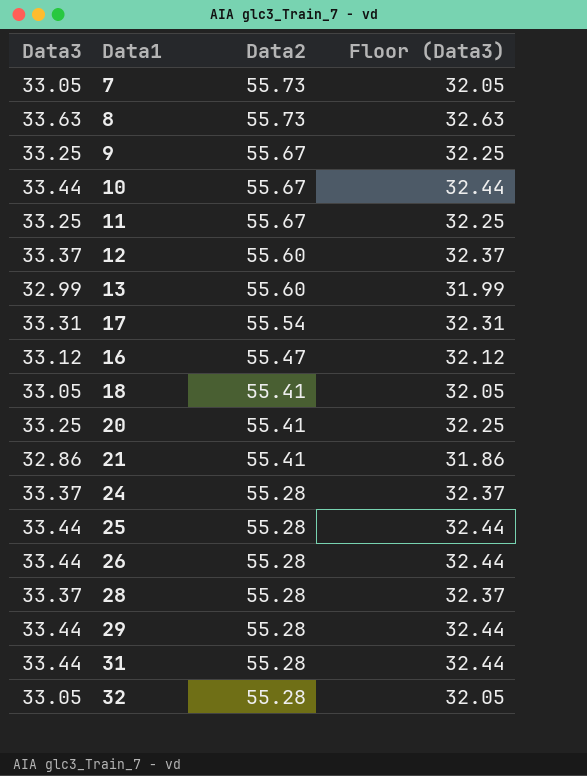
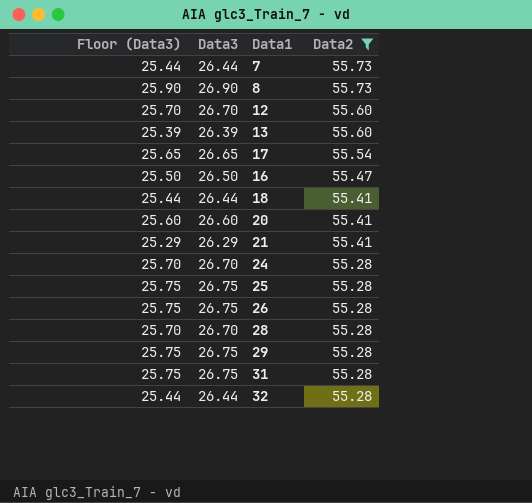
filter: none -> Data2 != 55.67
column Floor (Data3) | position: 4 -> 1
7 | Floor (Data3): 32.05 -> 25.44
7 | Data3: 33.05 -> 26.44
8 | Floor (Data3): 32.63 -> 25.90
8 | Data3: 33.63 -> 26.90
12 | Floor (Data3): 32.37 -> 25.70
12 | Data3: 33.37 -> 26.70
13 | Floor (Data3): 31.99 -> 25.39
13 | Data3: 32.99 -> 26.39
17 | Floor (Data3): 32.31 -> 25.65
17 | Data3: 33.31 -> 26.65
16 | Floor (Data3): 32.12 -> 25.50
16 | Data3: 33.12 -> 26.50
18 | Floor (Data3): 32.05 -> 25.44
18 | Data3: 33.05 -> 26.44
20 | Floor (Data3): 32.25 -> 25.60
20 | Data3: 33.25 -> 26.60
21 | Floor (Data3): 31.86 -> 25.29
21 | Data3: 32.86 -> 26.29
24 | Floor (Data3): 32.37 -> 25.70
24 | Data3: 33.37 -> 26.70
25 | Floor (Data3): 32.44 -> 25.75
25 | Data3: 33.44 -> 26.75
26 | Floor (Data3): 32.44 -> 25.75
26 | Data3: 33.44 -> 26.75
28 | Floor (Data3): 32.37 -> 25.70
28 | Data3: 33.37 -> 26.70
29 | Floor (Data3): 32.44 -> 25.75
29 | Data3: 33.44 -> 26.75
31 | Floor (Data3): 32.44 -> 25.75
31 | Data3: 33.44 -> 26.75
32 | Floor (Data3): 32.05 -> 25.44
32 | Data3: 33.05 -> 26.44

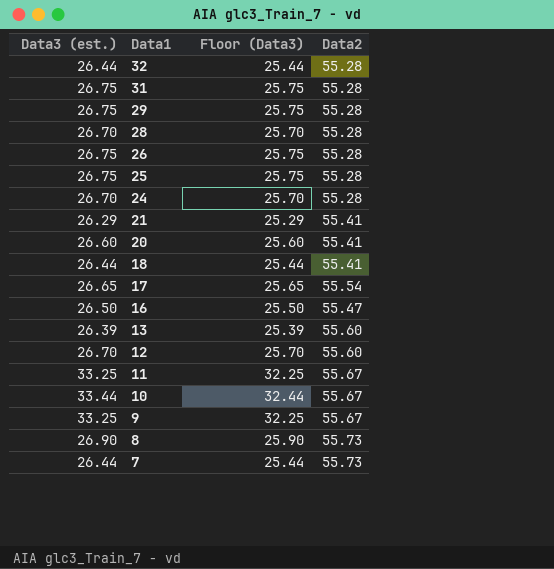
filter: Data2 != 55.67 -> none
row order: Data2 descending -> Data1 descending
column name: Data3 -> Data3 (est.)
column Floor (Data3) | position: 1 -> 3

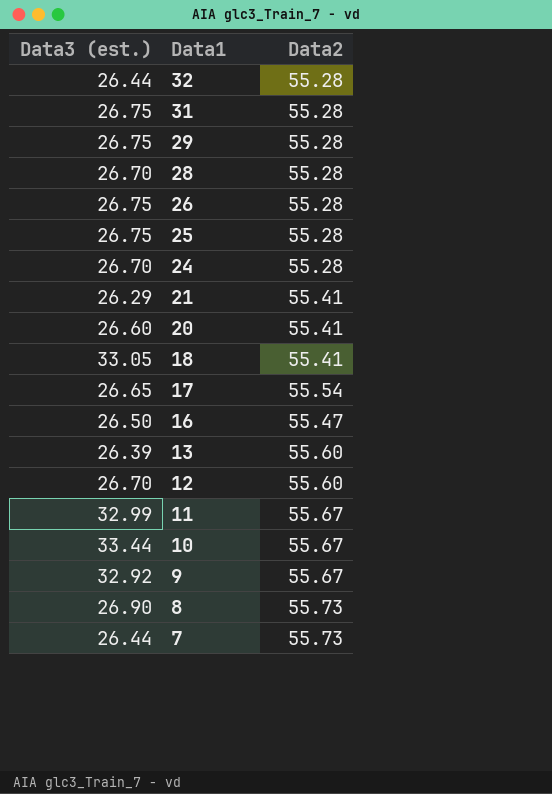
column Floor (Data3) | formula: [Data3 (est.)] - 1 -> none
18 | Data3 (est.): 26.44 -> 33.05
11 | Data3 (est.): 33.25 -> 32.99
9 | Data3 (est.): 33.25 -> 32.92

